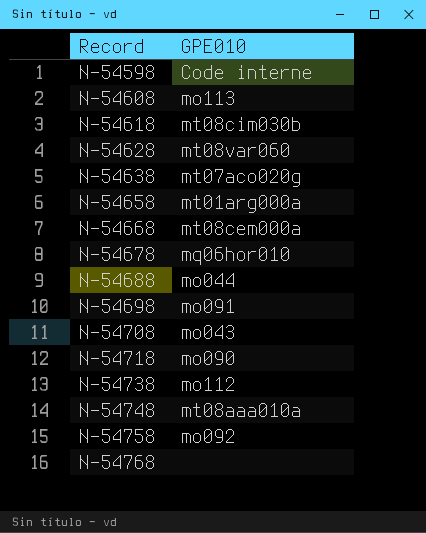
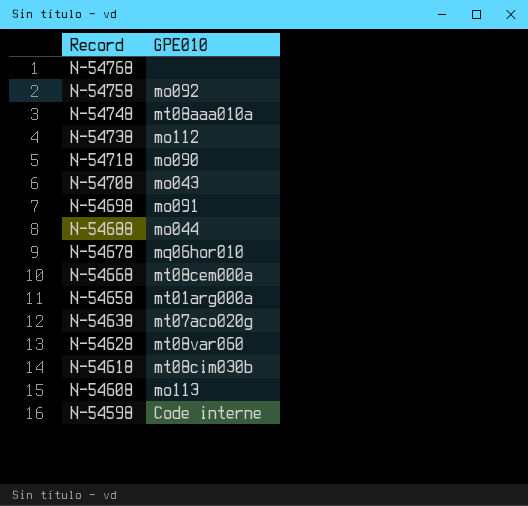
row order: Record ascending -> Record descending

